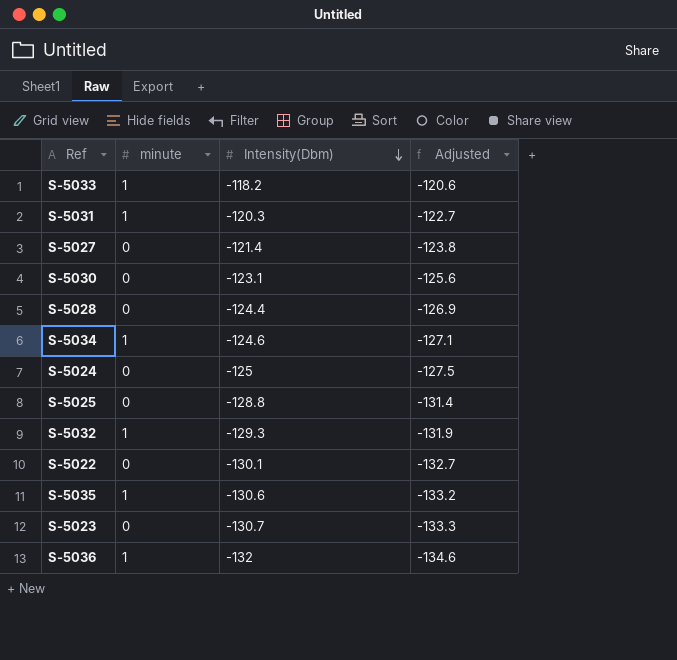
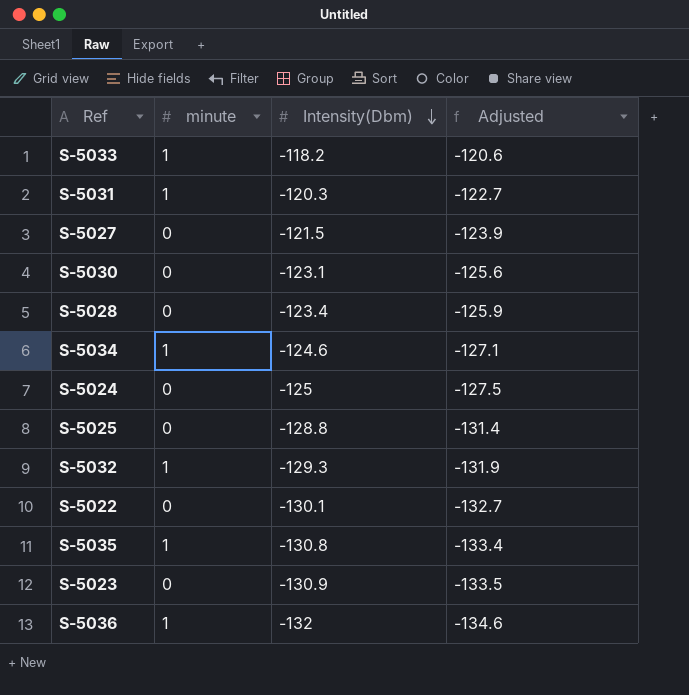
S-5027 | Intensity(Dbm): -121.4 -> -121.5
S-5027 | Adjusted: -123.8 -> -123.9
S-5028 | Intensity(Dbm): -124.4 -> -123.4
S-5028 | Adjusted: -126.9 -> -125.9
S-5035 | Intensity(Dbm): -130.6 -> -130.8
S-5035 | Adjusted: -133.2 -> -133.4
S-5023 | Intensity(Dbm): -130.7 -> -130.9
S-5023 | Adjusted: -133.3 -> -133.5

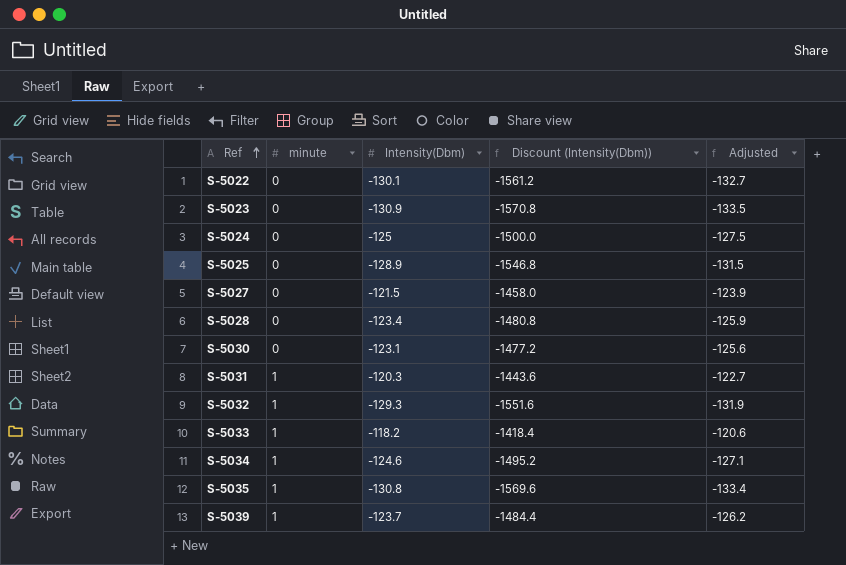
row order: Intensity(Dbm) descending -> Ref ascending
column Discount (Intensity(Dbm)) | formula: none -> [Intensity(Dbm)] * 12
row S-5036: 1 | -132 | -134.6 -> none
S-5025 | Intensity(Dbm): -128.8 -> -128.9
S-5025 | Adjusted: -131.4 -> -131.5
row S-5039: none -> 1 | -123.7 | -1484.4 | -126.2

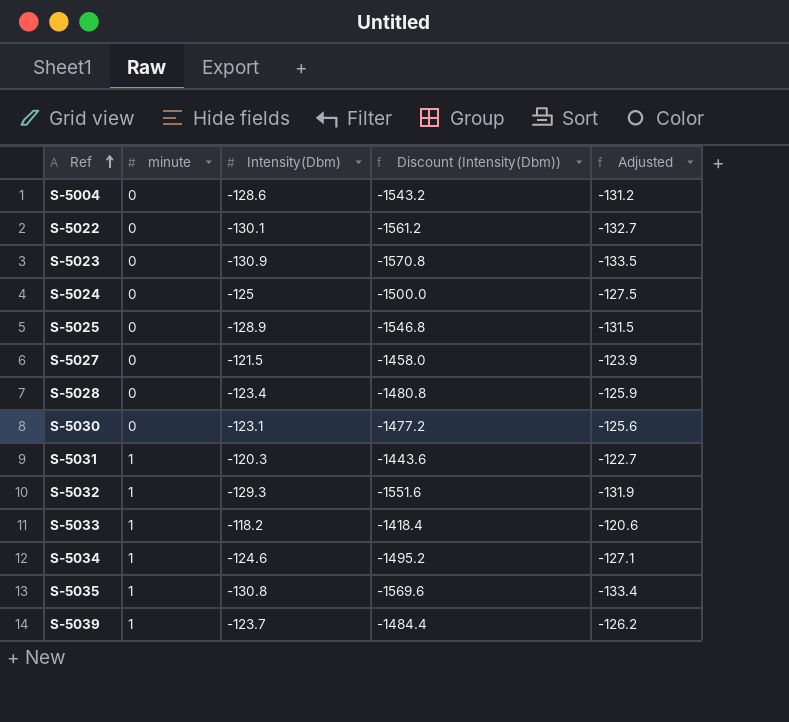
row S-5004: none -> 0 | -128.6 | -1543.2 | -131.2

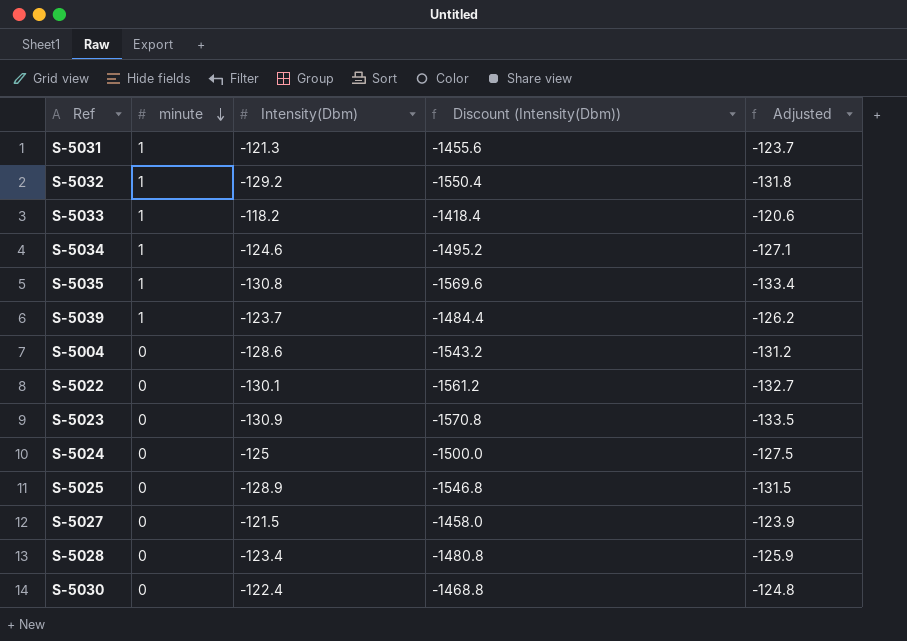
row order: Ref ascending -> minute descending
S-5031 | Intensity(Dbm): -120.3 -> -121.3
S-5031 | Discount (Intensity(Dbm)): -1443.6 -> -1455.6
S-5031 | Adjusted: -122.7 -> -123.7
S-5032 | Intensity(Dbm): -129.3 -> -129.2
S-5032 | Discount (Intensity(Dbm)): -1551.6 -> -1550.4
S-5032 | Adjusted: -131.9 -> -131.8
S-5030 | Intensity(Dbm): -123.1 -> -122.4
S-5030 | Discount (Intensity(Dbm)): -1477.2 -> -1468.8
S-5030 | Adjusted: -125.6 -> -124.8

